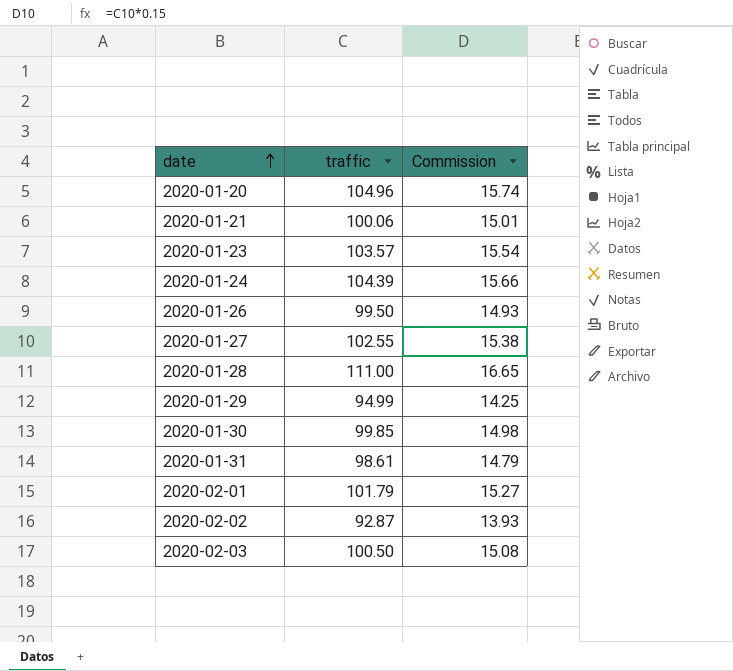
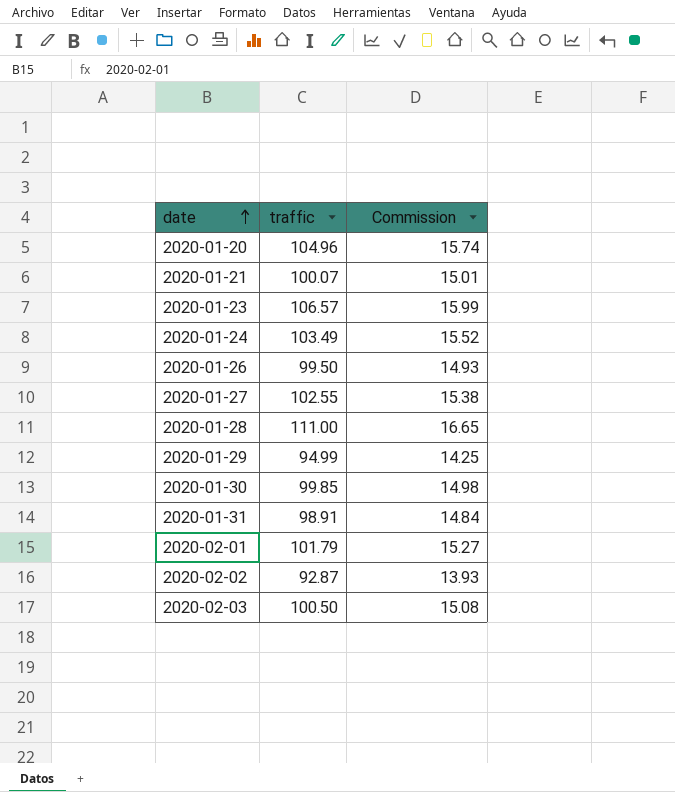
2020-01-21 | traffic: 100.06 -> 100.07
2020-01-23 | traffic: 103.57 -> 106.57
2020-01-23 | Commission: 15.54 -> 15.99
2020-01-24 | traffic: 104.39 -> 103.49
2020-01-24 | Commission: 15.66 -> 15.52
2020-01-31 | traffic: 98.61 -> 98.91
2020-01-31 | Commission: 14.79 -> 14.84

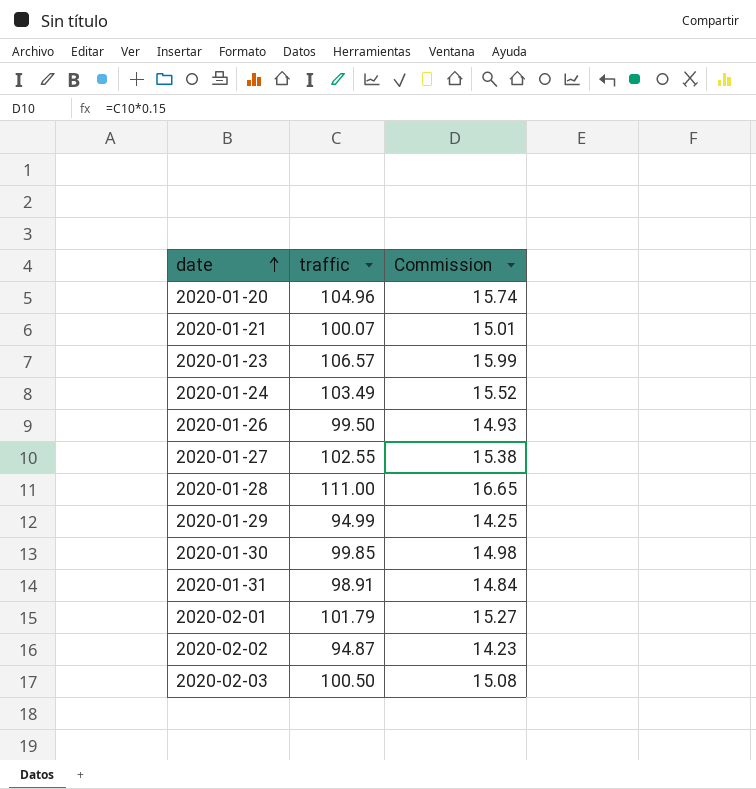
2020-02-02 | traffic: 92.87 -> 94.87
2020-02-02 | Commission: 13.93 -> 14.23

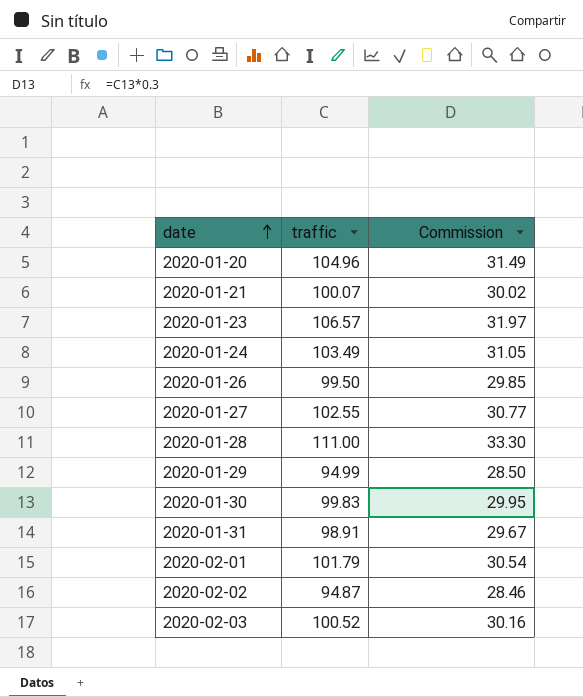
column Commission | formula: [traffic] * 0.15 -> [traffic] * 0.3
2020-01-30 | traffic: 99.85 -> 99.83
2020-02-03 | traffic: 100.50 -> 100.52

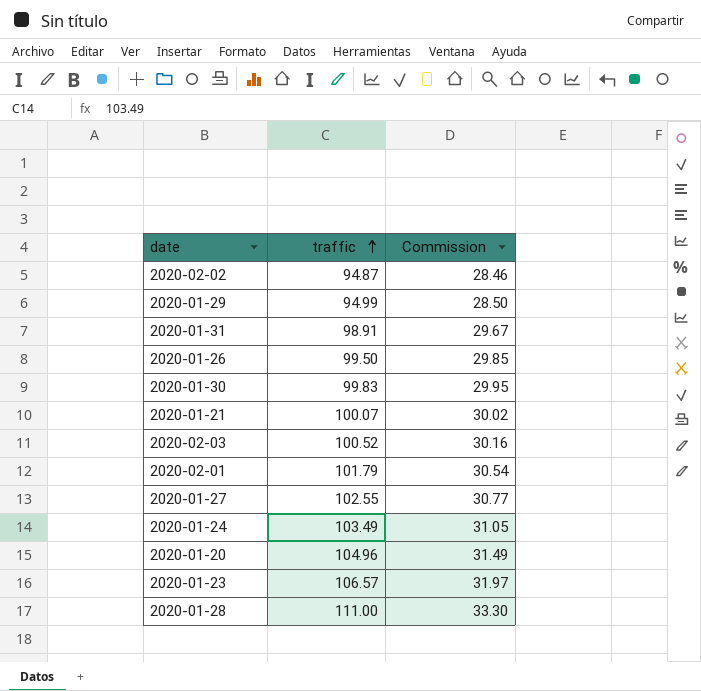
row order: date ascending -> traffic ascending

